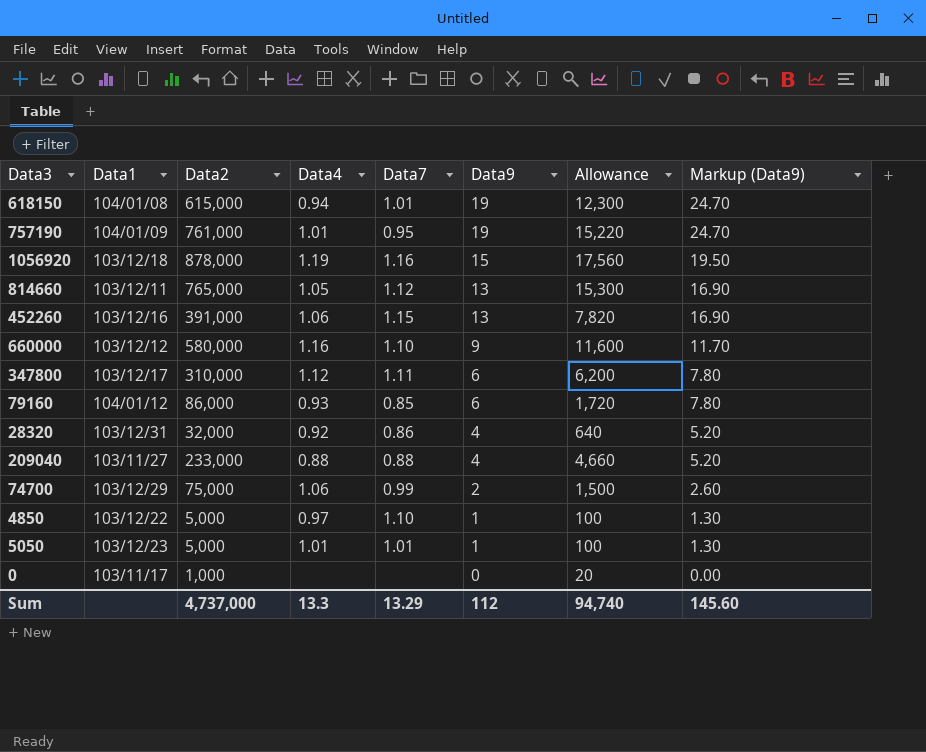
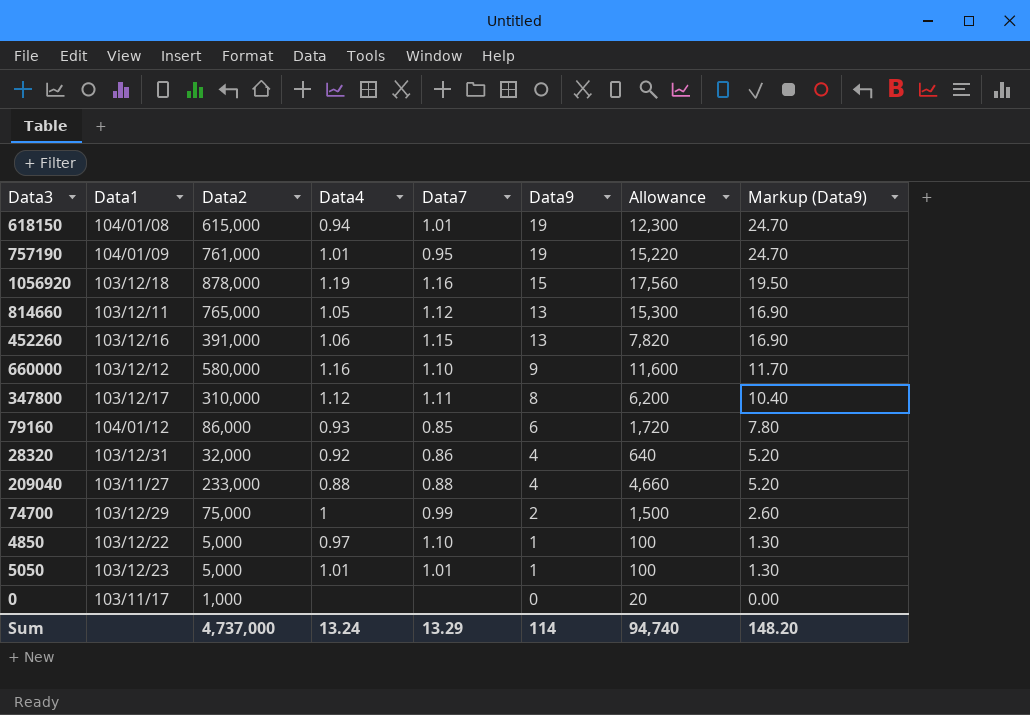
347800 | Data9: 6 -> 8
347800 | Markup (Data9): 7.80 -> 10.40
74700 | Data4: 1.06 -> 1
Sum | Data4: 13.3 -> 13.24
Sum | Data9: 112 -> 114
Sum | Markup (Data9): 145.60 -> 148.20

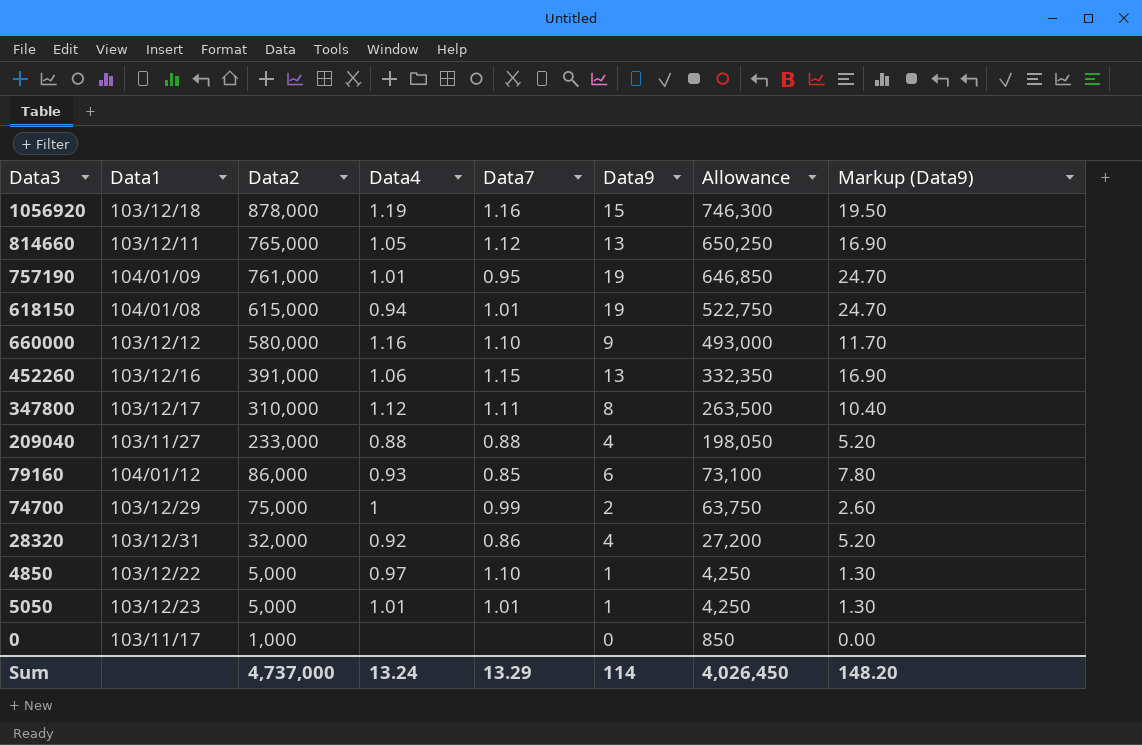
row order: Data9 descending -> Data2 descending
column Allowance | formula: [Data2] * 0.02 -> [Data2] * 0.85
Sum | Allowance: 94,740 -> 4,026,450

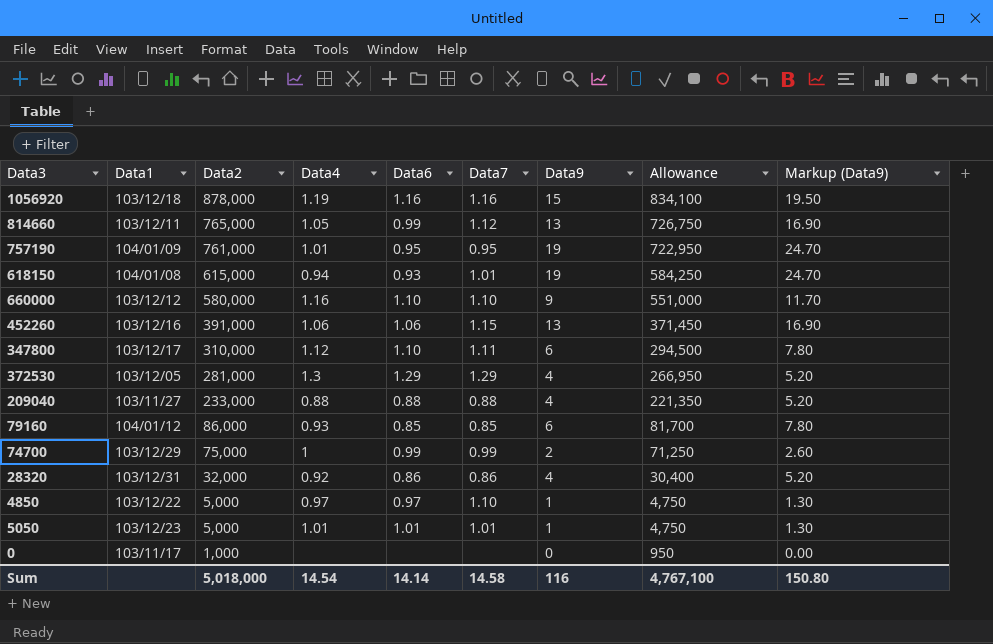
column Data6 | position: none -> 5
column Allowance | formula: [Data2] * 0.85 -> [Data2] * 0.95
347800 | Data9: 8 -> 6
347800 | Markup (Data9): 10.40 -> 7.80
row 372530: none -> 103/12/05 | 281,000 | 1.3 | 1.29 | 1.29 | 4 | 266,950 | 5.20
Sum | Data2: 4,737,000 -> 5,018,000
Sum | Data4: 13.24 -> 14.54
Sum | Data7: 13.29 -> 14.58
Sum | Data9: 114 -> 116
Sum | Allowance: 4,026,450 -> 4,767,100
Sum | Markup (Data9): 148.20 -> 150.80

